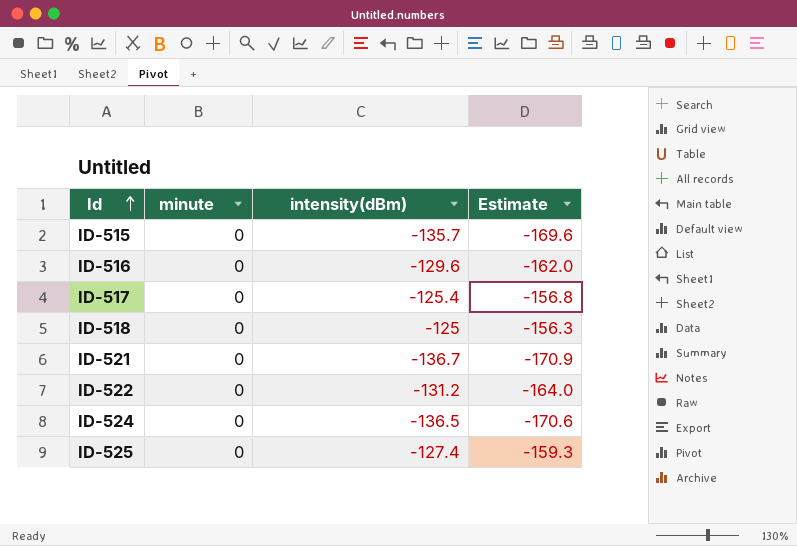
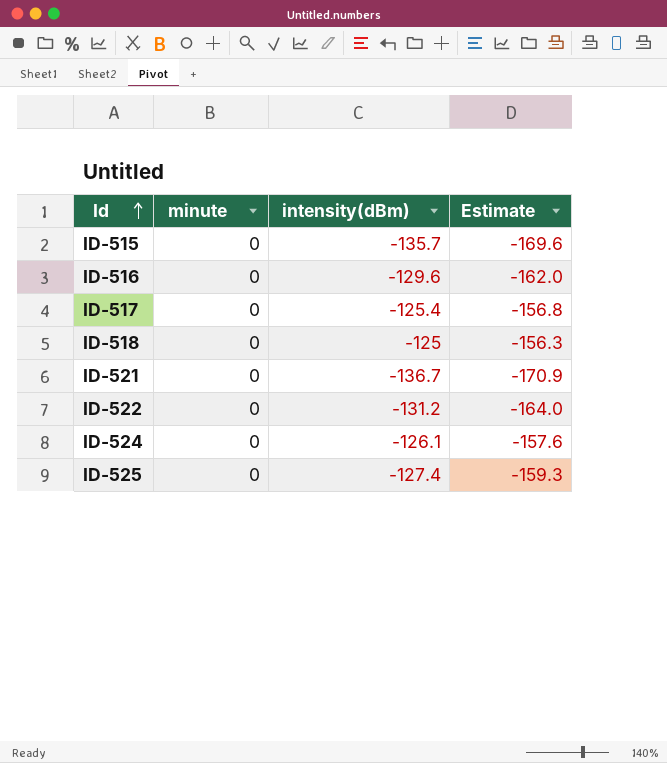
ID-524 | intensity(dBm): -136.5 -> -126.1
ID-524 | Estimate: -170.6 -> -157.6

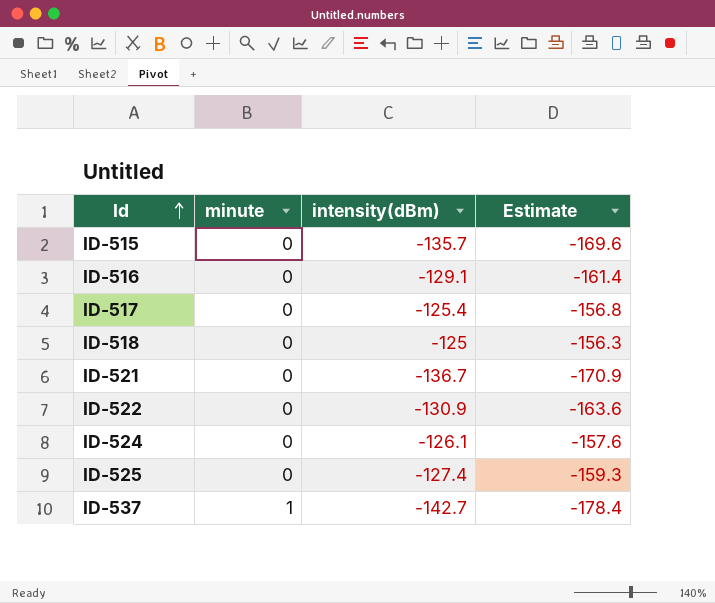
ID-516 | intensity(dBm): -129.6 -> -129.1
ID-516 | Estimate: -162.0 -> -161.4
ID-522 | intensity(dBm): -131.2 -> -130.9
ID-522 | Estimate: -164.0 -> -163.6
row ID-537: none -> 1 | -142.7 | -178.4

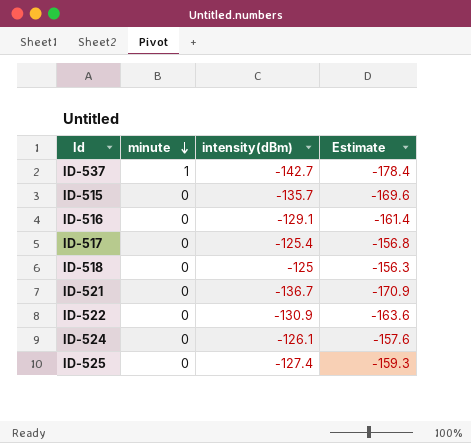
row order: Id ascending -> minute descending

